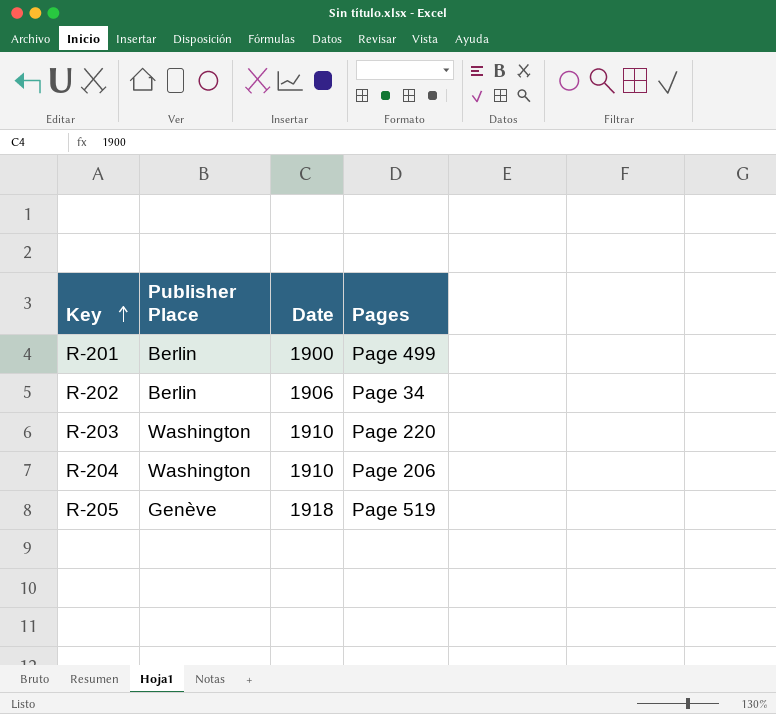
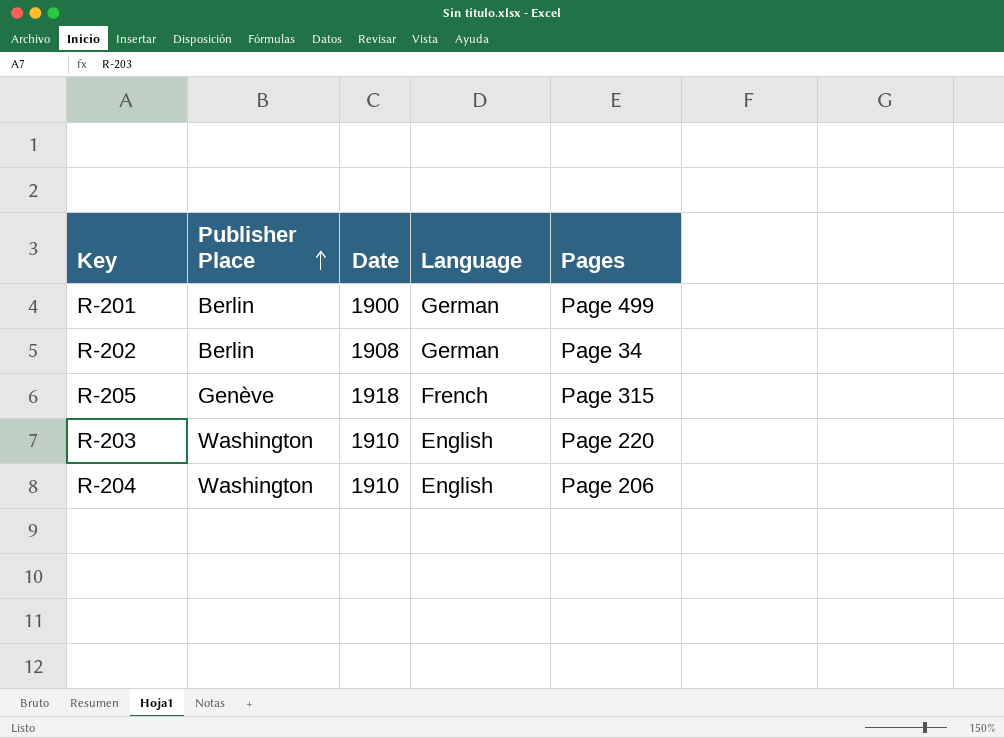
row order: Key ascending -> Publisher Place ascending
column Language | position: none -> 4
R-202 | Date: 1906 -> 1908
R-205 | Pages: Page 519 -> Page 315

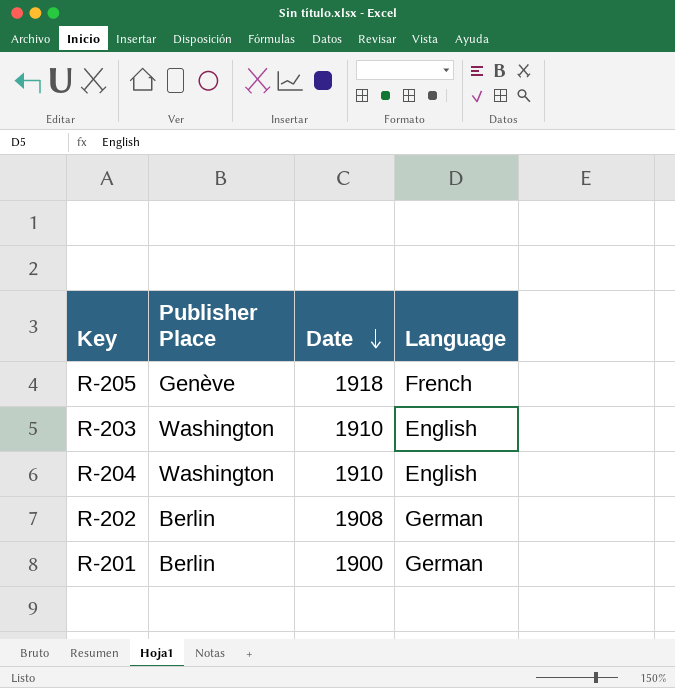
row order: Publisher Place ascending -> Date descending
column Pages | position: 5 -> none

